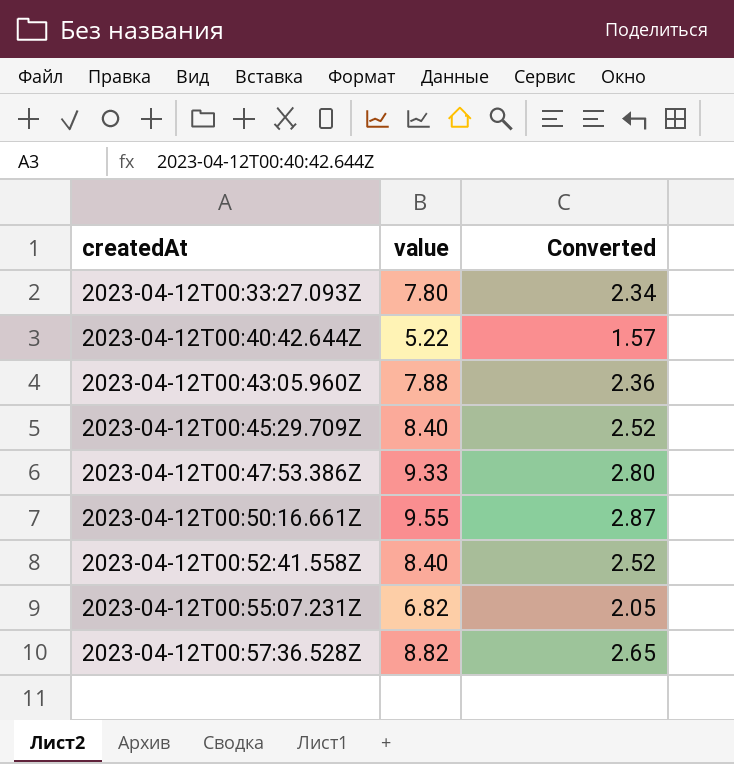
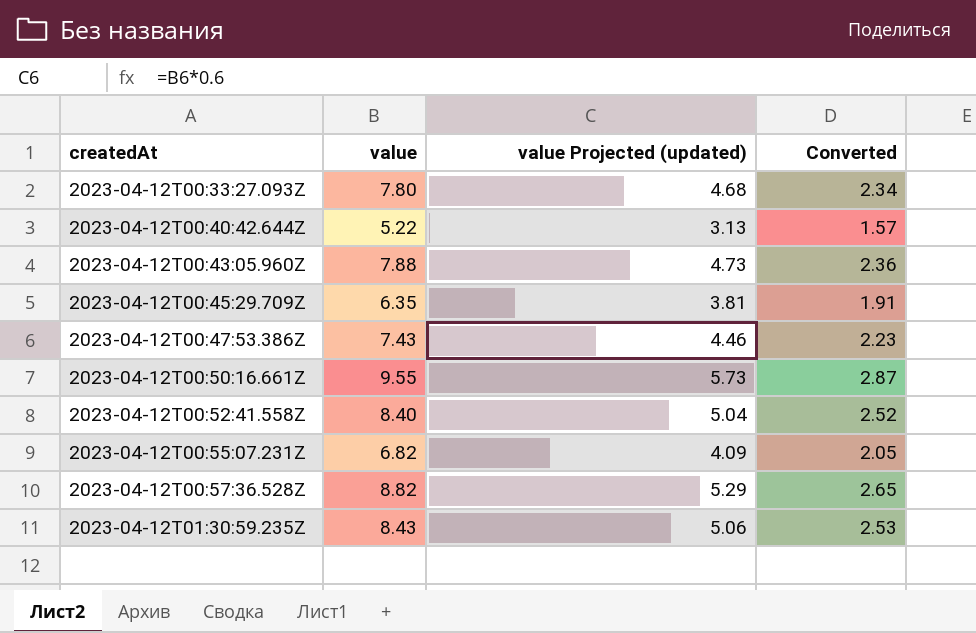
column value Projected (updated) | formula: none -> [value] * 0.6
2023-04-12T00:45:29.709Z | value: 8.40 -> 6.35
2023-04-12T00:45:29.709Z | Converted: 2.52 -> 1.91
2023-04-12T00:47:53.386Z | value: 9.33 -> 7.43
2023-04-12T00:47:53.386Z | Converted: 2.80 -> 2.23
row 2023-04-12T01:30:59.235Z: none -> 8.43 | 5.06 | 2.53

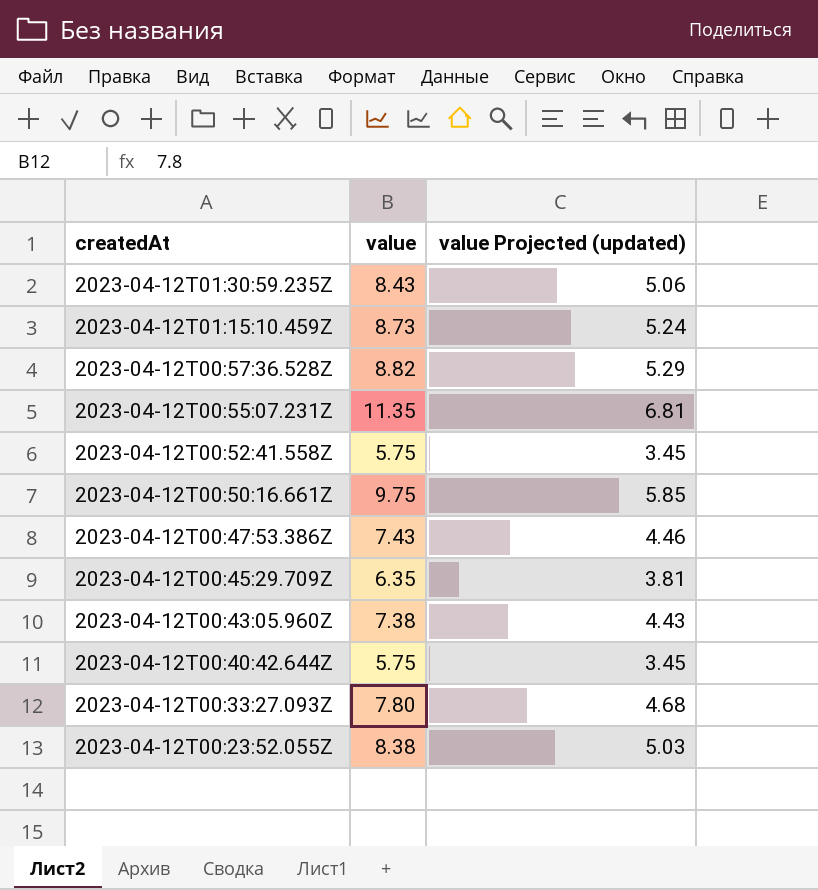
row order: createdAt ascending -> createdAt descending
column Converted | formula: [value] * 0.3 -> none
row 2023-04-12T01:15:10.459Z: none -> 8.73 | 5.24
2023-04-12T00:55:07.231Z | value: 6.82 -> 11.35
2023-04-12T00:55:07.231Z | value Projected (updated): 4.09 -> 6.81
2023-04-12T00:52:41.558Z | value: 8.40 -> 5.75
2023-04-12T00:52:41.558Z | value Projected (updated): 5.04 -> 3.45
2023-04-12T00:50:16.661Z | value: 9.55 -> 9.75
2023-04-12T00:50:16.661Z | value Projected (updated): 5.73 -> 5.85
2023-04-12T00:43:05.960Z | value: 7.88 -> 7.38
2023-04-12T00:43:05.960Z | value Projected (updated): 4.73 -> 4.43
2023-04-12T00:40:42.644Z | value: 5.22 -> 5.75
2023-04-12T00:40:42.644Z | value Projected (updated): 3.13 -> 3.45
row 2023-04-12T00:23:52.055Z: none -> 8.38 | 5.03

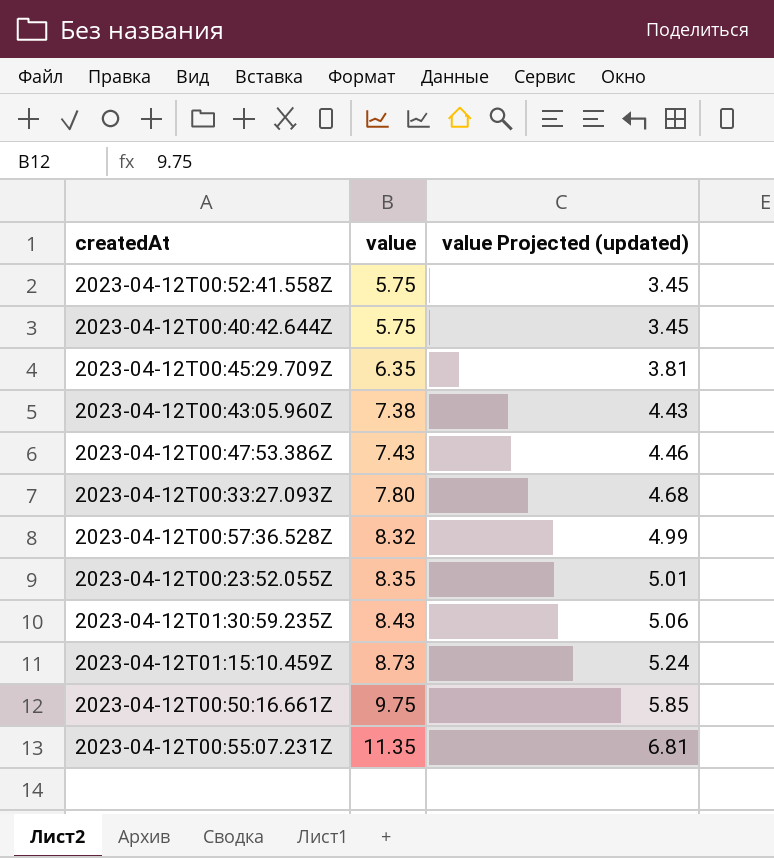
row order: createdAt descending -> value ascending
2023-04-12T00:57:36.528Z | value: 8.82 -> 8.32
2023-04-12T00:57:36.528Z | value Projected (updated): 5.29 -> 4.99
2023-04-12T00:23:52.055Z | value: 8.38 -> 8.35
2023-04-12T00:23:52.055Z | value Projected (updated): 5.03 -> 5.01

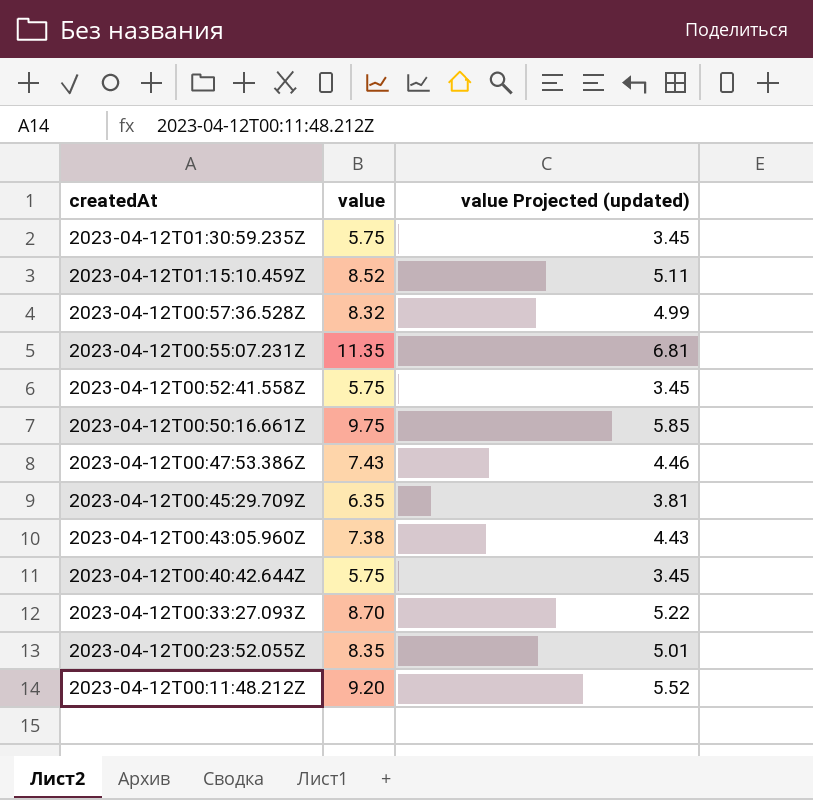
row order: value ascending -> createdAt descending
2023-04-12T01:30:59.235Z | value: 8.43 -> 5.75
2023-04-12T01:30:59.235Z | value Projected (updated): 5.06 -> 3.45
2023-04-12T01:15:10.459Z | value: 8.73 -> 8.52
2023-04-12T01:15:10.459Z | value Projected (updated): 5.24 -> 5.11
2023-04-12T00:33:27.093Z | value: 7.80 -> 8.70
2023-04-12T00:33:27.093Z | value Projected (updated): 4.68 -> 5.22
row 2023-04-12T00:11:48.212Z: none -> 9.20 | 5.52

